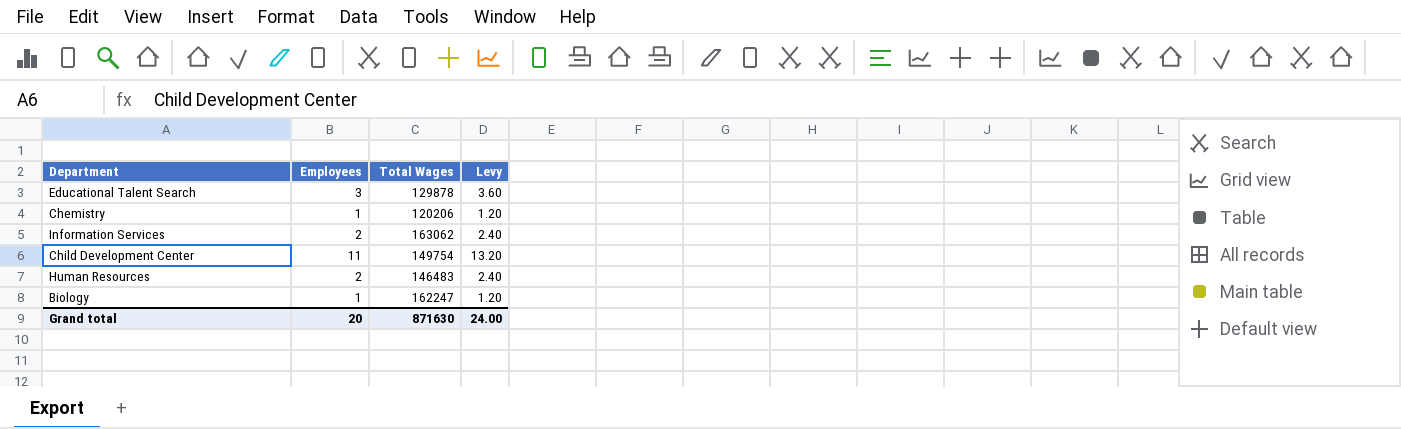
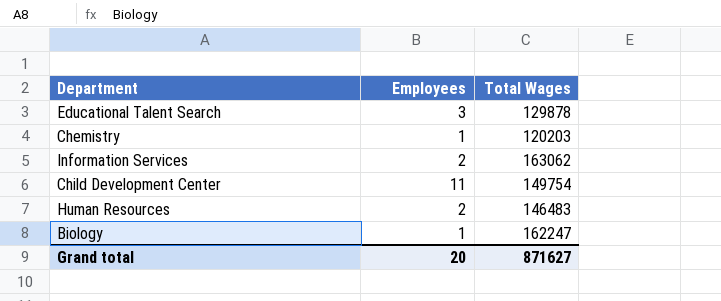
column Levy | formula: [Employees] * 1.2 -> none
Chemistry | Total Wages: 120206 -> 120203
Grand total | Total Wages: 871630 -> 871627

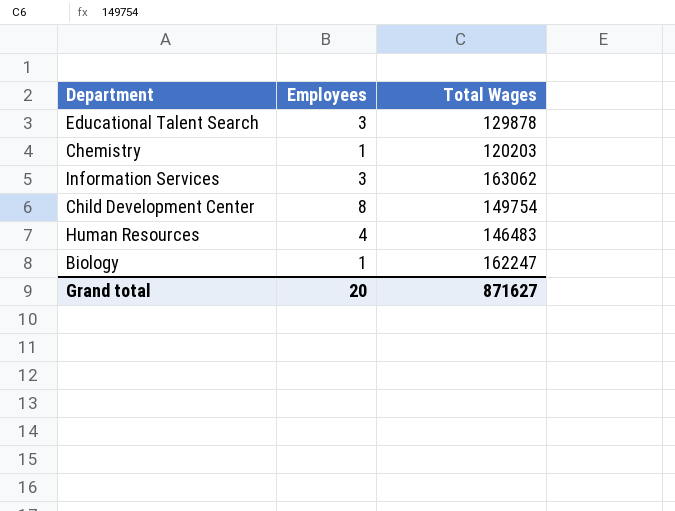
Information Services | Employees: 2 -> 3
Child Development Center | Employees: 11 -> 8
Human Resources | Employees: 2 -> 4

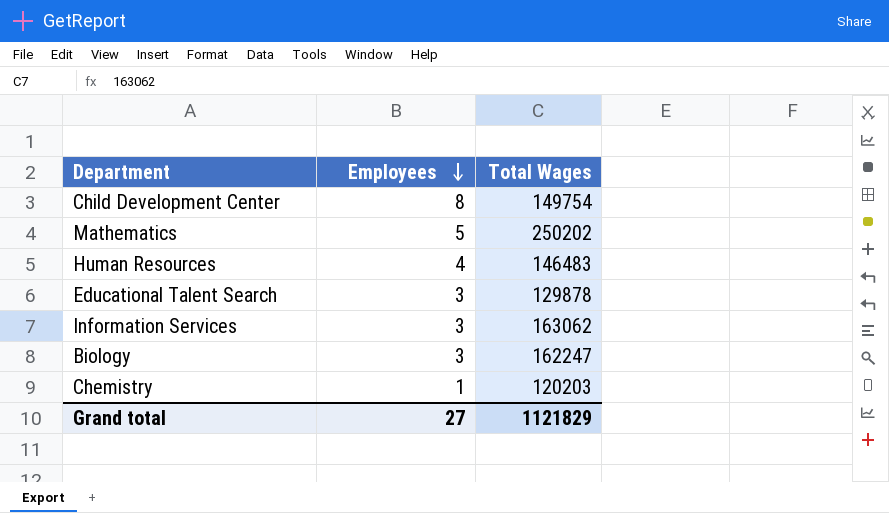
row order: none -> Employees descending
row Mathematics: none -> 5 | 250202
Biology | Employees: 1 -> 3
Grand total | Employees: 20 -> 27
Grand total | Total Wages: 871627 -> 1121829

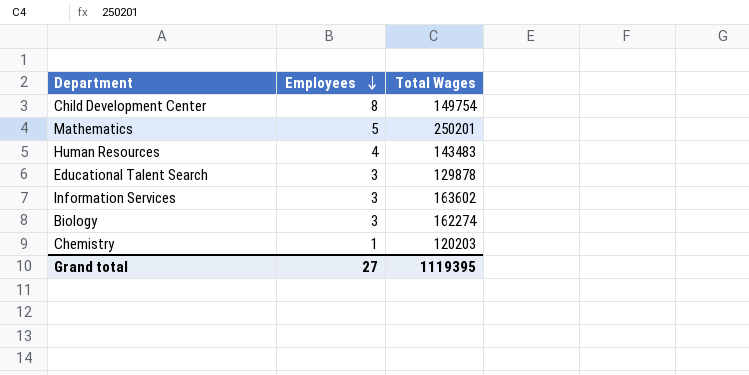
Mathematics | Total Wages: 250202 -> 250201
Human Resources | Total Wages: 146483 -> 143483
Information Services | Total Wages: 163062 -> 163602
Biology | Total Wages: 162247 -> 162274
Grand total | Total Wages: 1121829 -> 1119395

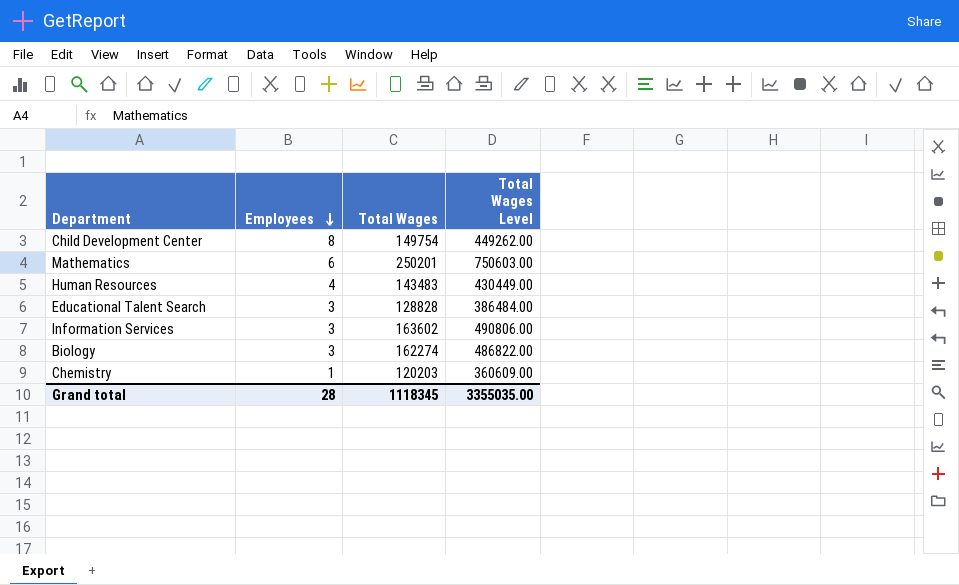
column Total Wages Level | formula: none -> [Total Wages] * 3
Mathematics | Employees: 5 -> 6
Educational Talent Search | Total Wages: 129878 -> 128828
Grand total | Employees: 27 -> 28
Grand total | Total Wages: 1119395 -> 1118345

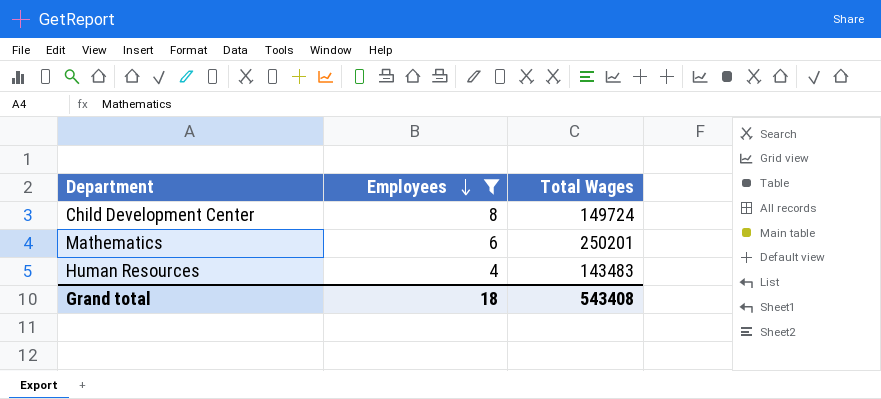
filter: none -> Employees >= 4
column Total Wages Level | formula: [Total Wages] * 3 -> none
Child Development Center | Total Wages: 149754 -> 149724
Grand total | Employees: 28 -> 18
Grand total | Total Wages: 1118345 -> 543408

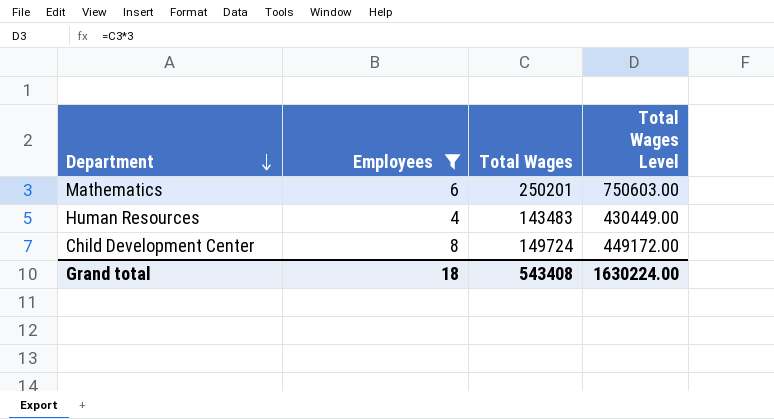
row order: Employees descending -> Department descending
column Total Wages Level | formula: none -> [Total Wages] * 3

